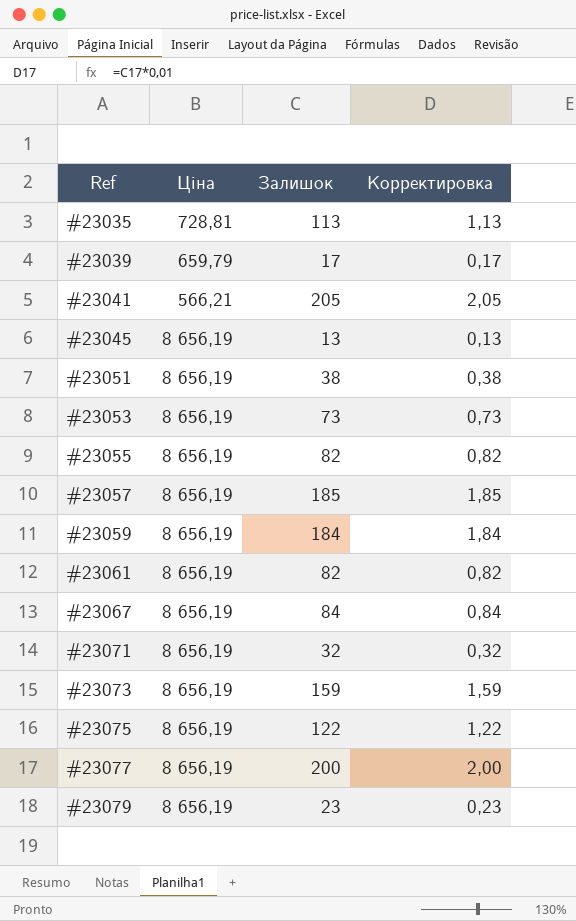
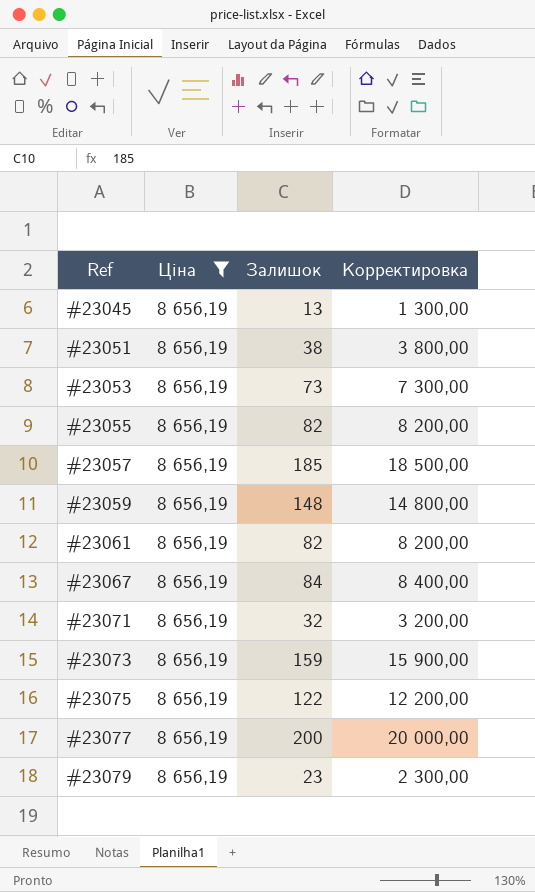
filter: none -> Ціна = 8 656,19
column Корректировка | formula: [Залишок] * 0,01 -> [Залишок] * 100
#23059 | Залишок: 184 -> 148

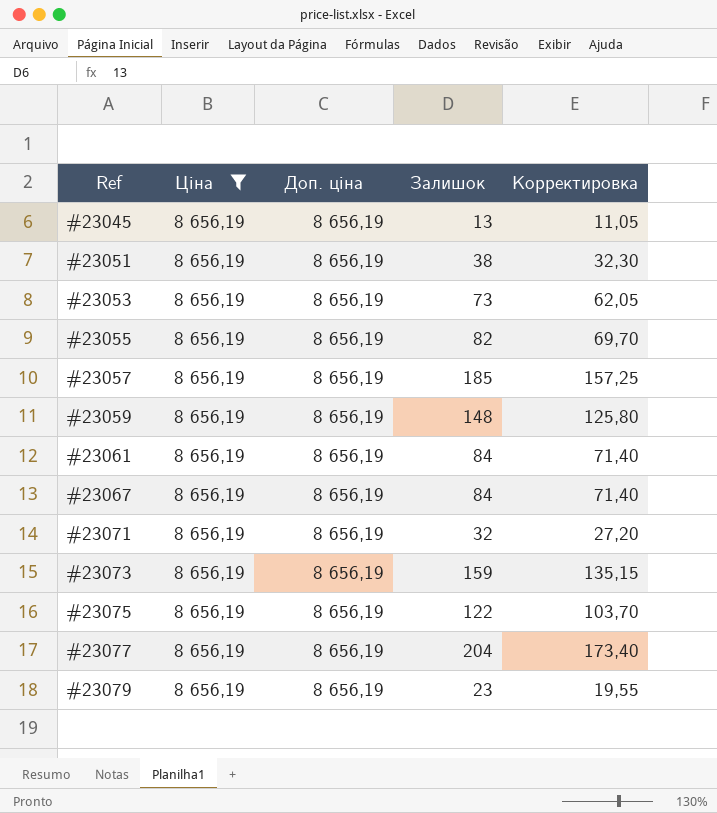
column Доп. ціна | position: none -> 3
column Корректировка | formula: [Залишок] * 100 -> [Залишок] * 0,85
#23061 | Залишок: 82 -> 84
#23077 | Залишок: 200 -> 204

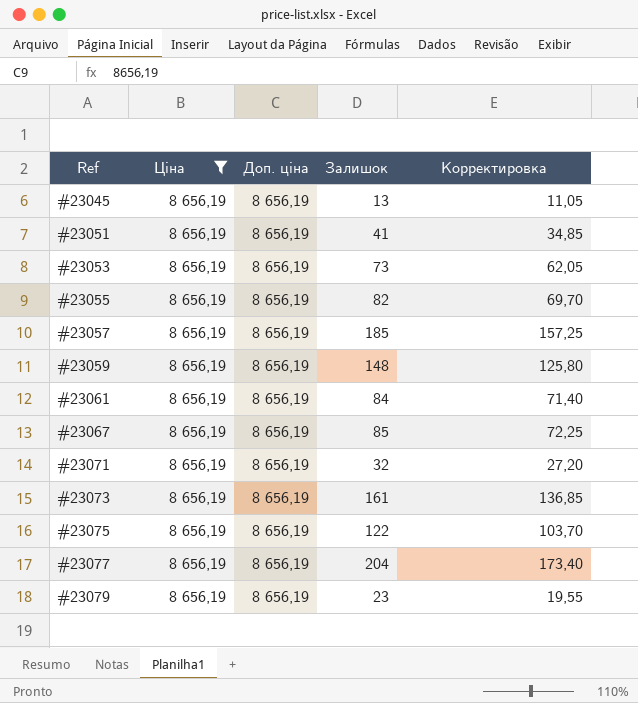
#23051 | Залишок: 38 -> 41
#23051 | Корректировка: 32,30 -> 34,85
#23067 | Залишок: 84 -> 85
#23067 | Корректировка: 71,40 -> 72,25
#23073 | Залишок: 159 -> 161
#23073 | Корректировка: 135,15 -> 136,85

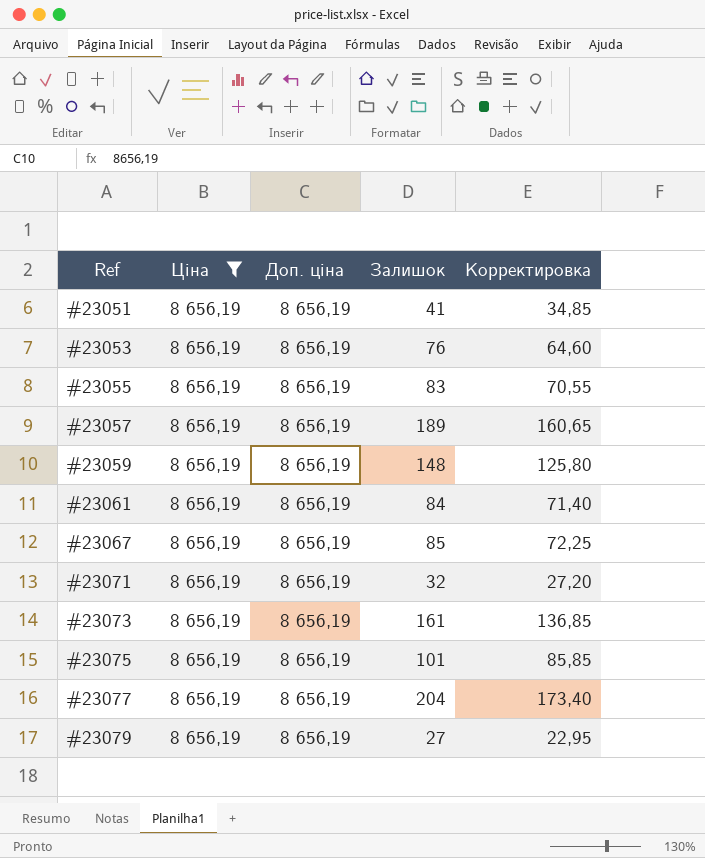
row #23045: 8 656,19 | 8 656,19 | 13 | 11,05 -> none
#23053 | Залишок: 73 -> 76
#23053 | Корректировка: 62,05 -> 64,60
#23055 | Залишок: 82 -> 83
#23055 | Корректировка: 69,70 -> 70,55
#23057 | Залишок: 185 -> 189
#23057 | Корректировка: 157,25 -> 160,65
#23075 | Залишок: 122 -> 101
#23075 | Корректировка: 103,70 -> 85,85
#23079 | Залишок: 23 -> 27
#23079 | Корректировка: 19,55 -> 22,95

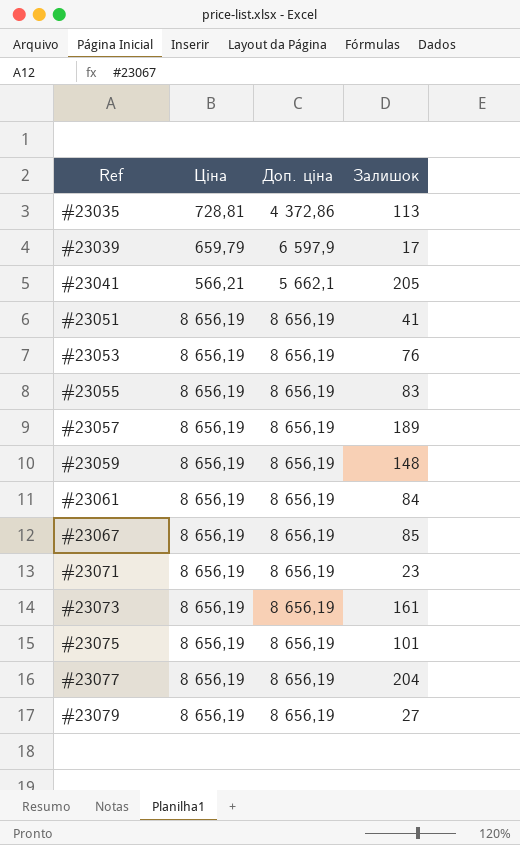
filter: Ціна = 8 656,19 -> none
column Корректировка | formula: [Залишок] * 0,85 -> none
#23071 | Залишок: 32 -> 23

